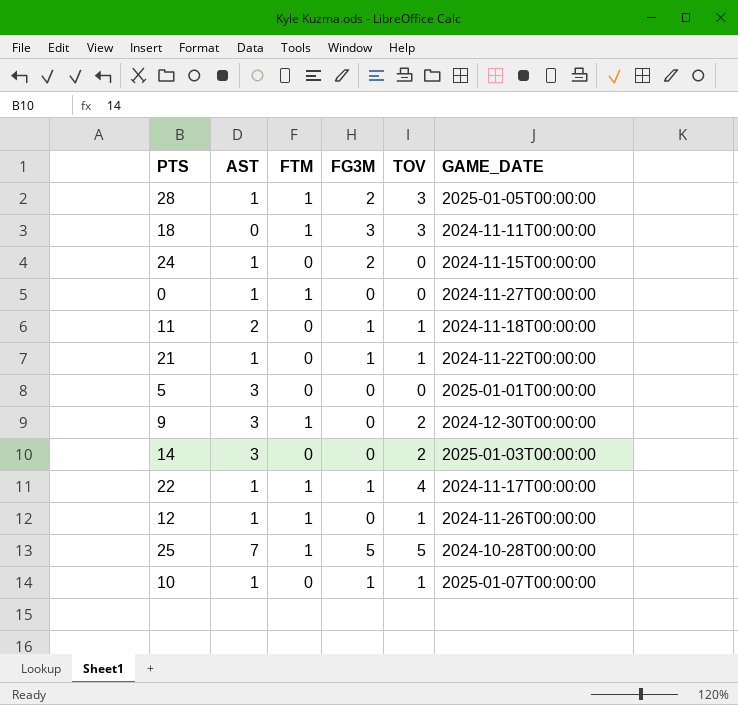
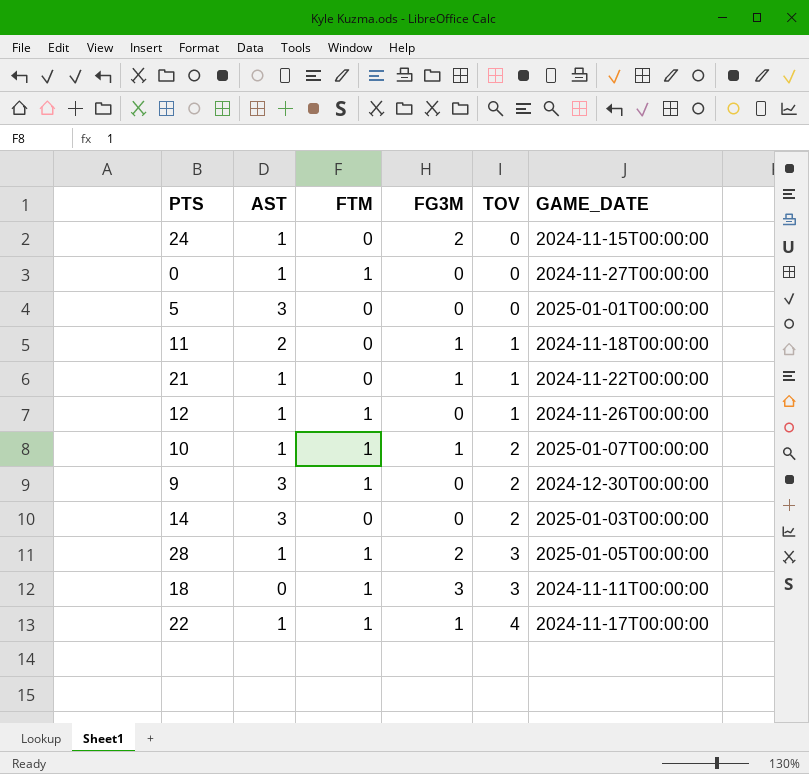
row order: none -> TOV ascending
row 25: 7 | 1 | 5 | 5 | 2024-10-28T00:00:00 -> none
10 | FTM: 0 -> 1
10 | TOV: 1 -> 2

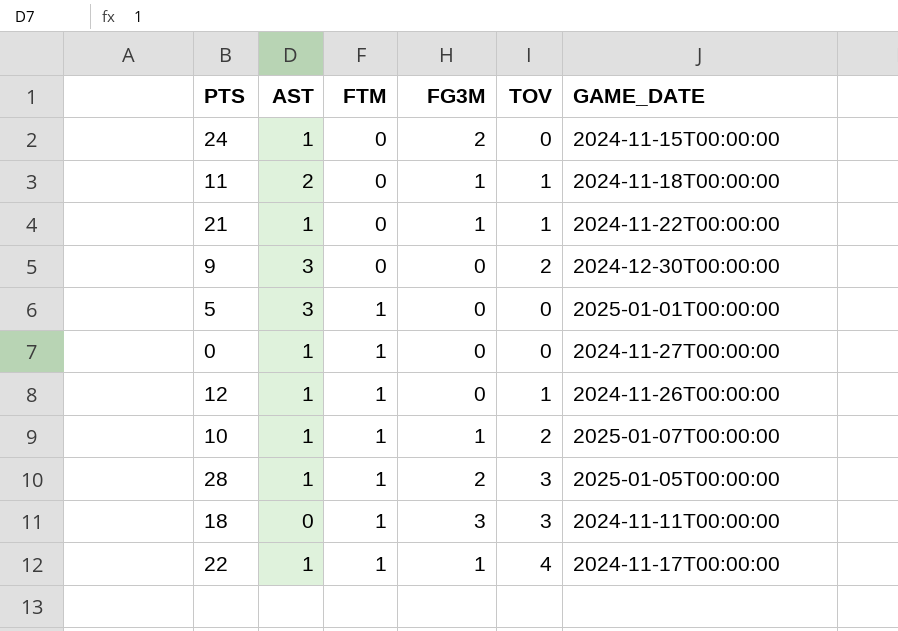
row order: TOV ascending -> FTM ascending
row 14: 3 | 0 | 0 | 2 | 2025-01-03T00:00:00 -> none
9 | FTM: 1 -> 0
5 | FTM: 0 -> 1

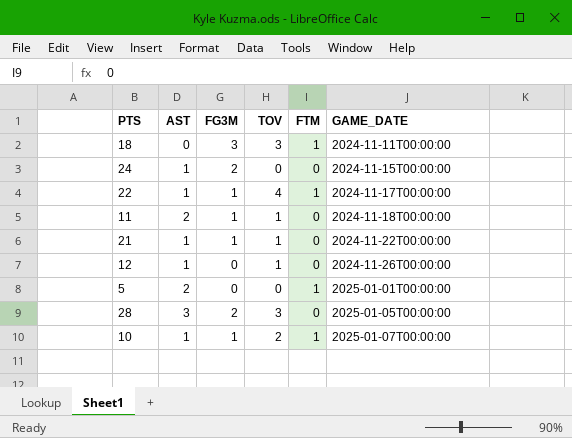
row order: FTM ascending -> GAME_DATE ascending
column FTM | position: 3 -> 5
row 9: 3 | 0 | 0 | 2 | 2024-12-30T00:00:00 -> none
row 0: 1 | 1 | 0 | 0 | 2024-11-27T00:00:00 -> none
12 | FTM: 1 -> 0
5 | AST: 3 -> 2
28 | AST: 1 -> 3
28 | FTM: 1 -> 0

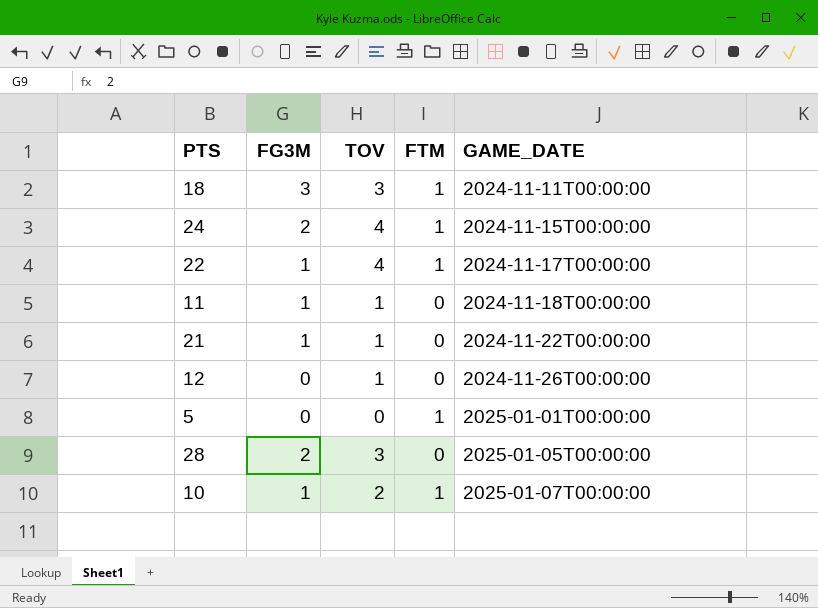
column AST | position: 2 -> none
24 | TOV: 0 -> 4
24 | FTM: 0 -> 1

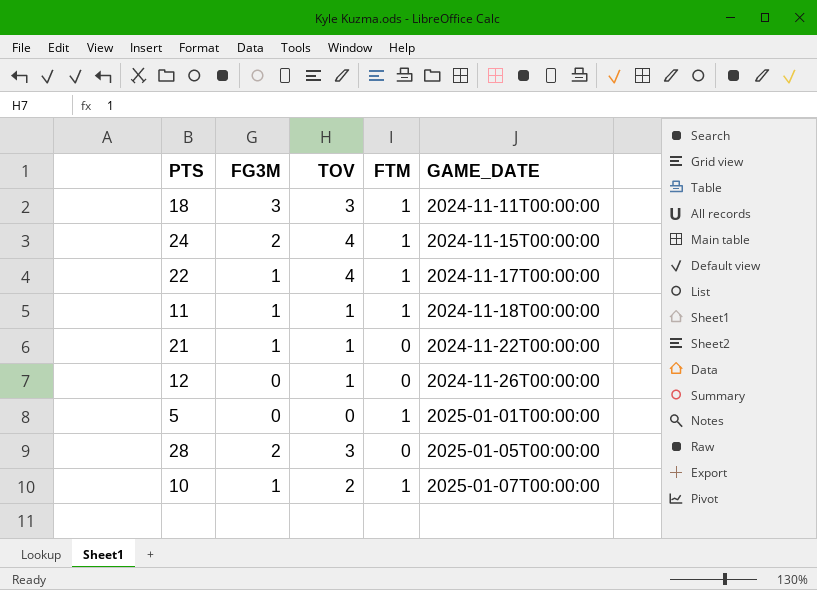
11 | FTM: 0 -> 1

